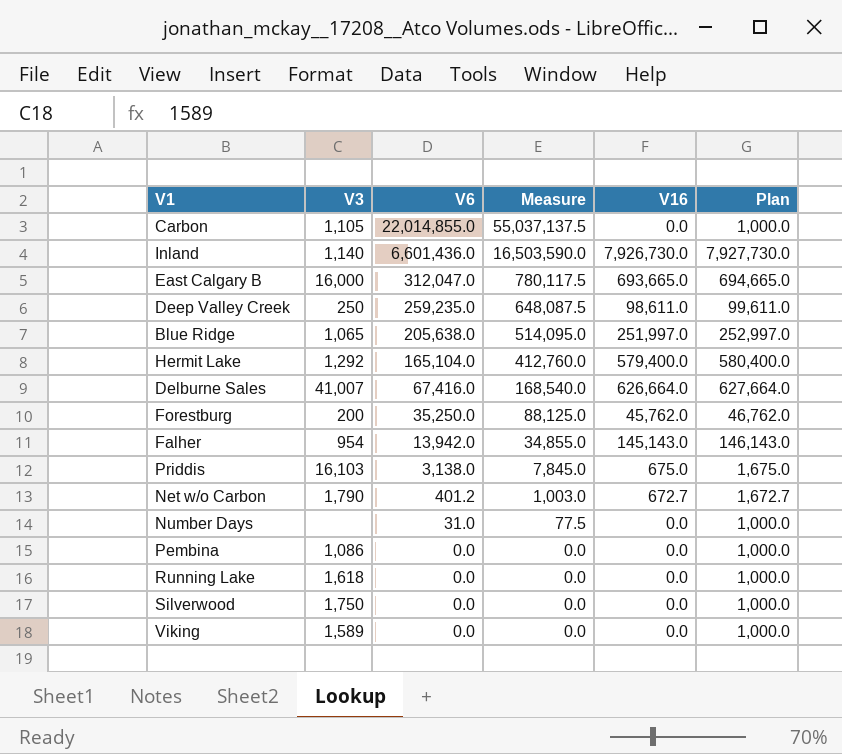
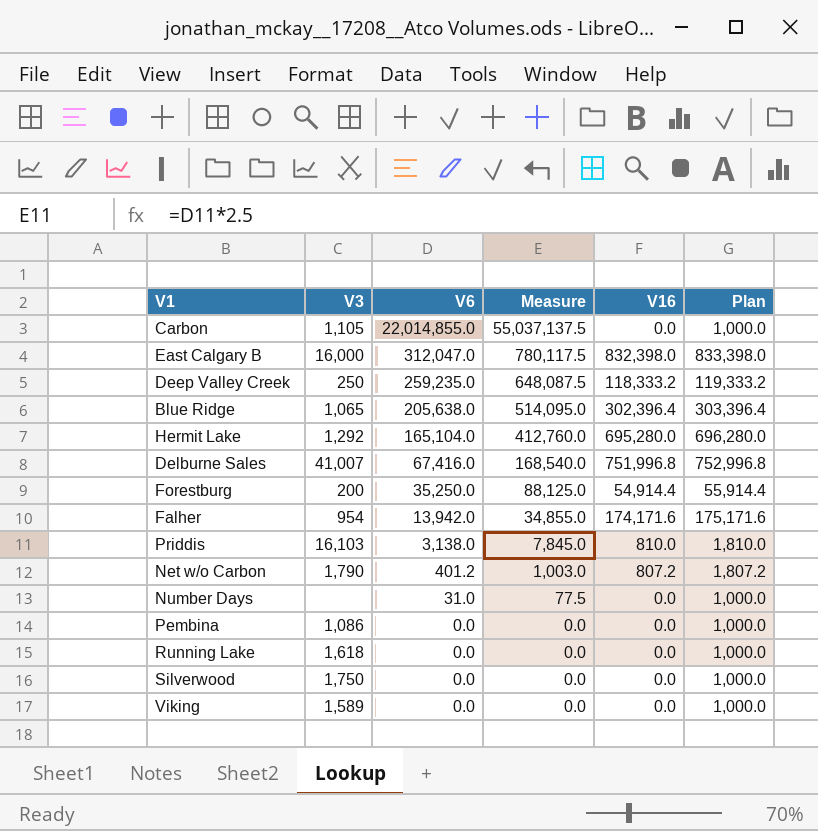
row Inland: 1,140 | 6,601,436.0 | 16,503,590.0 | 7,926,730.0 | 7,927,730.0 -> none
East Calgary B | V16: 693,665.0 -> 832,398.0
East Calgary B | Plan: 694,665.0 -> 833,398.0
Deep Valley Creek | V16: 98,611.0 -> 118,333.2
Deep Valley Creek | Plan: 99,611.0 -> 119,333.2
Blue Ridge | V16: 251,997.0 -> 302,396.4
Blue Ridge | Plan: 252,997.0 -> 303,396.4
Hermit Lake | V16: 579,400.0 -> 695,280.0
Hermit Lake | Plan: 580,400.0 -> 696,280.0
Delburne Sales | V16: 626,664.0 -> 751,996.8
Delburne Sales | Plan: 627,664.0 -> 752,996.8
Forestburg | V16: 45,762.0 -> 54,914.4
Forestburg | Plan: 46,762.0 -> 55,914.4
Falher | V16: 145,143.0 -> 174,171.6
Falher | Plan: 146,143.0 -> 175,171.6
Priddis | V16: 675.0 -> 810.0
Priddis | Plan: 1,675.0 -> 1,810.0
Net w/o Carbon | V16: 672.7 -> 807.2
Net w/o Carbon | Plan: 1,672.7 -> 1,807.2

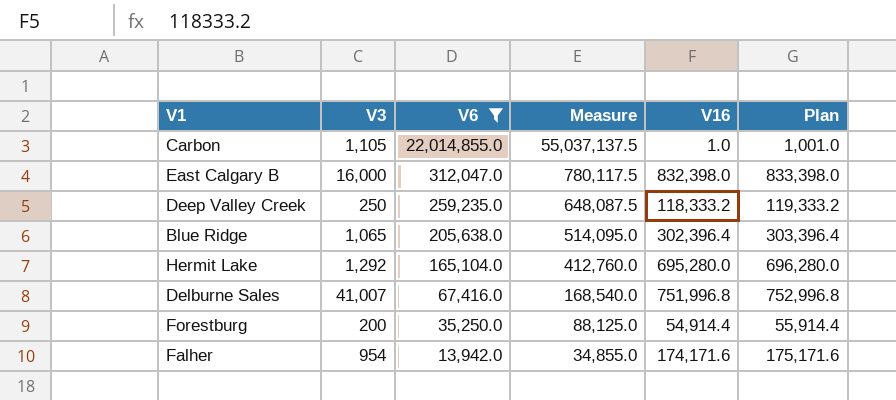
filter: none -> V6 >= 13,942.0
Carbon | V16: 0.0 -> 1.0
Carbon | Plan: 1,000.0 -> 1,001.0

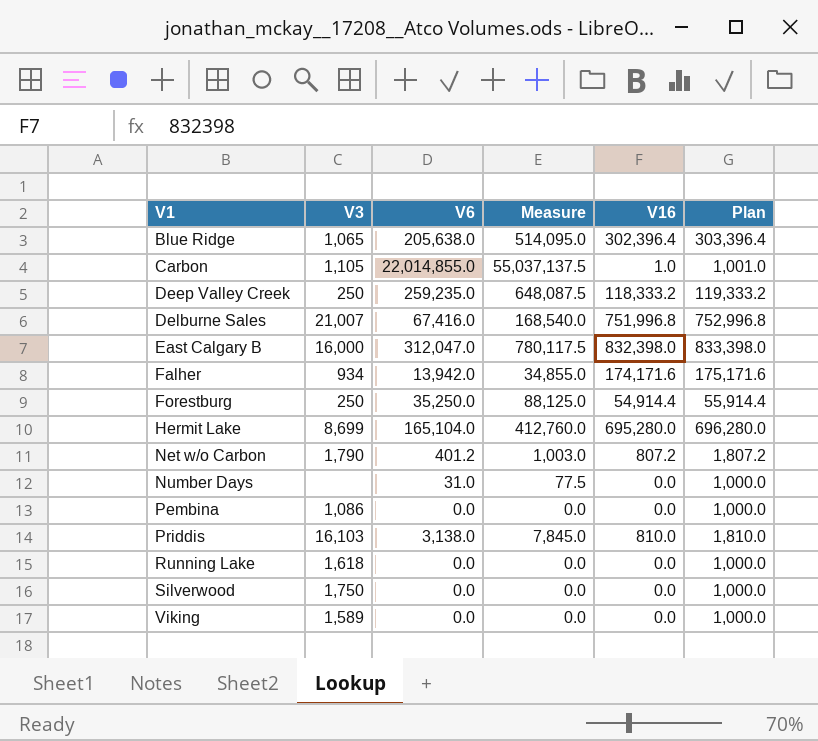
filter: V6 >= 13,942.0 -> none
row order: V6 descending -> V1 ascending
Delburne Sales | V3: 41,007 -> 21,007
Falher | V3: 954 -> 934
Forestburg | V3: 200 -> 250
Hermit Lake | V3: 1,292 -> 8,699

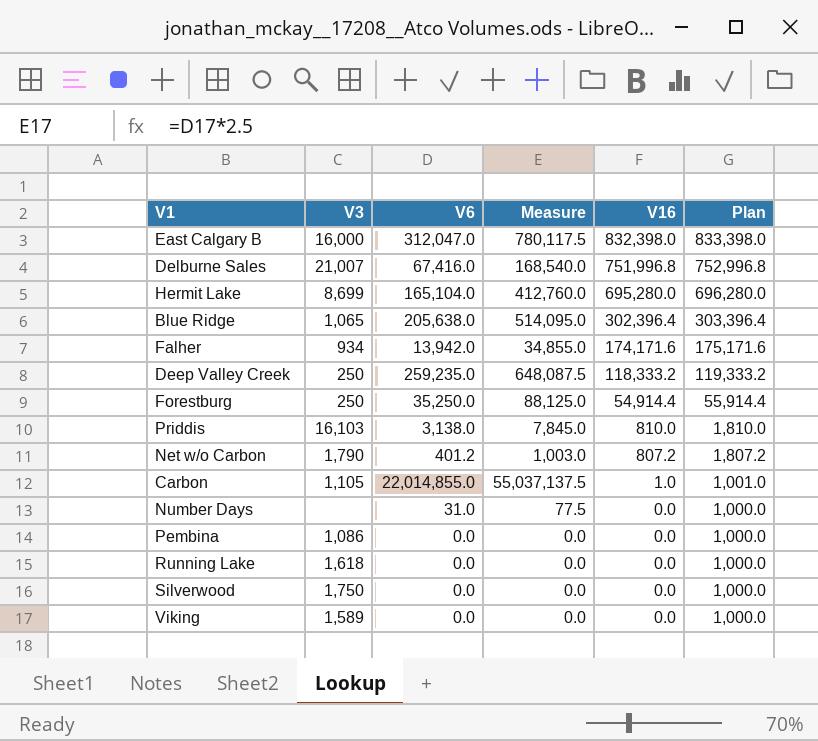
row order: V1 ascending -> V16 descending

